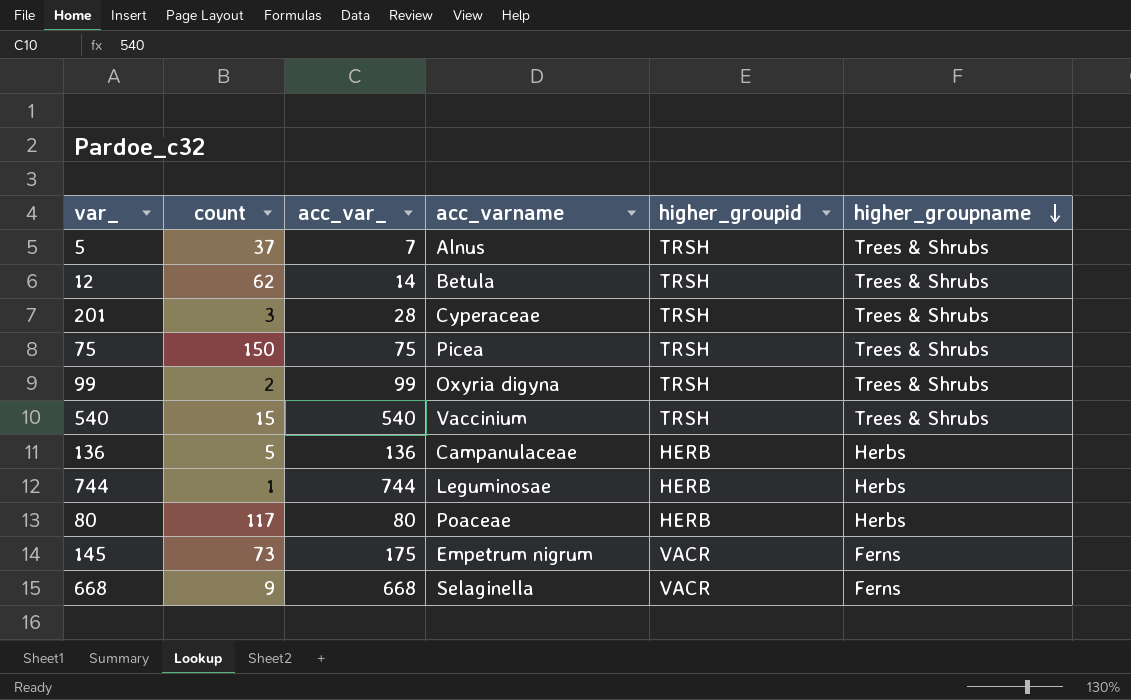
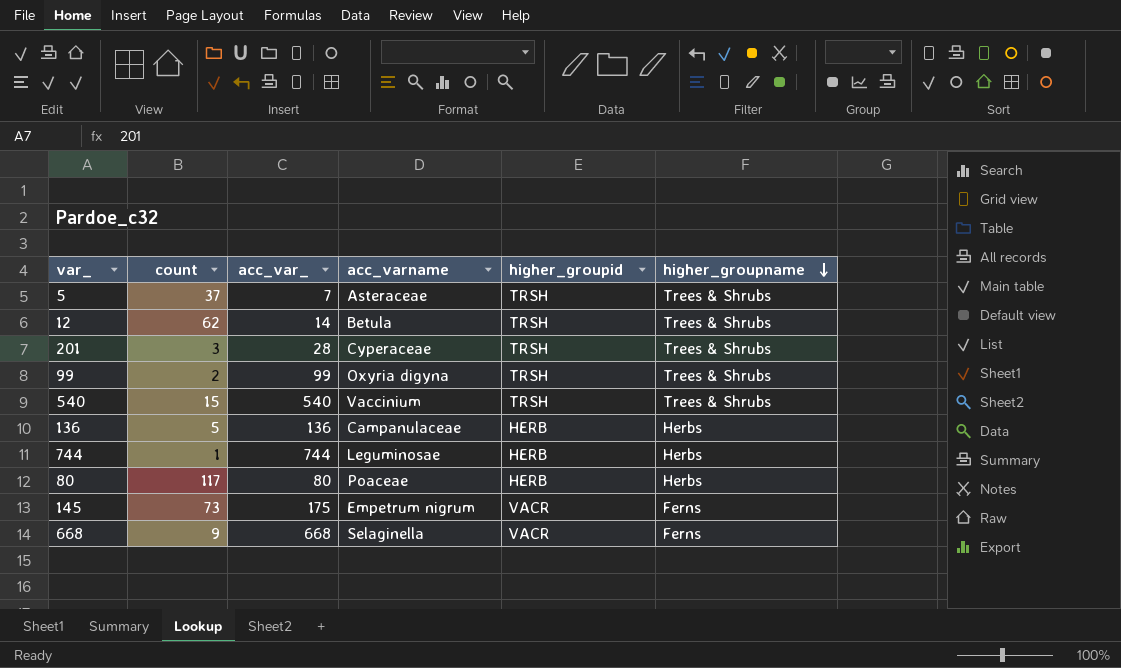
row 75: 150 | 75 | Picea | TRSH | Trees & Shrubs -> none
5 | acc_varname: Alnus -> Asteraceae

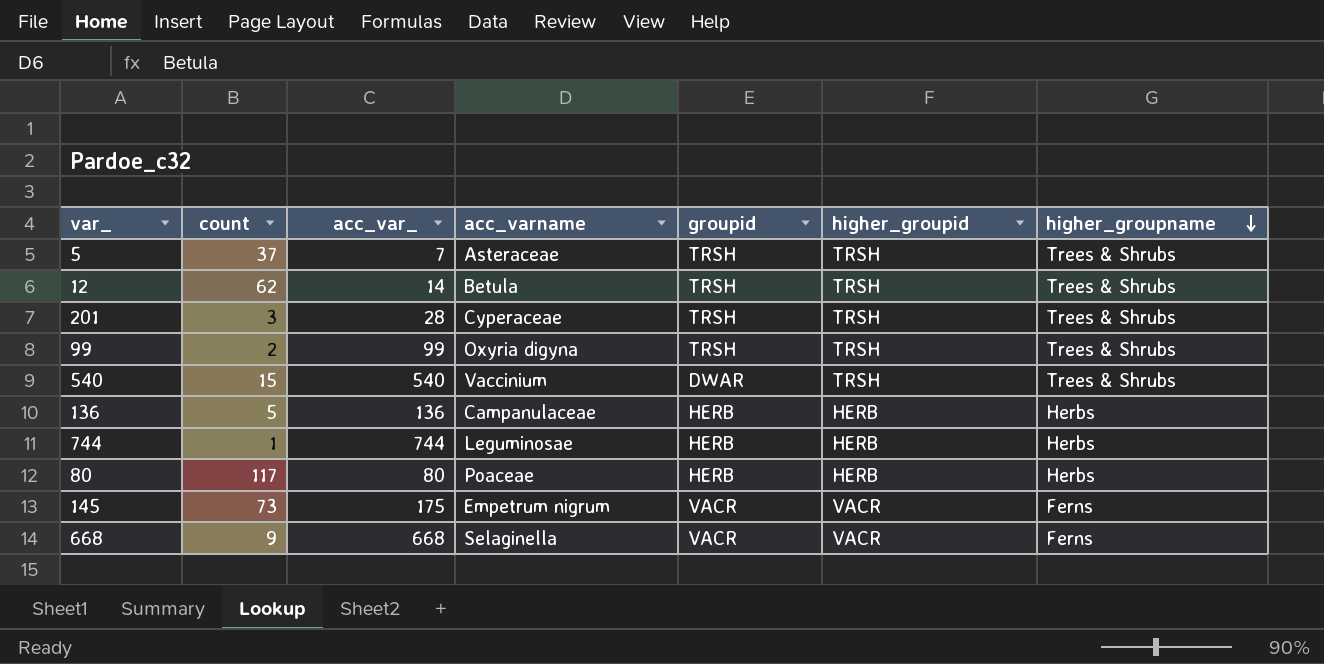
column groupid | position: none -> 5

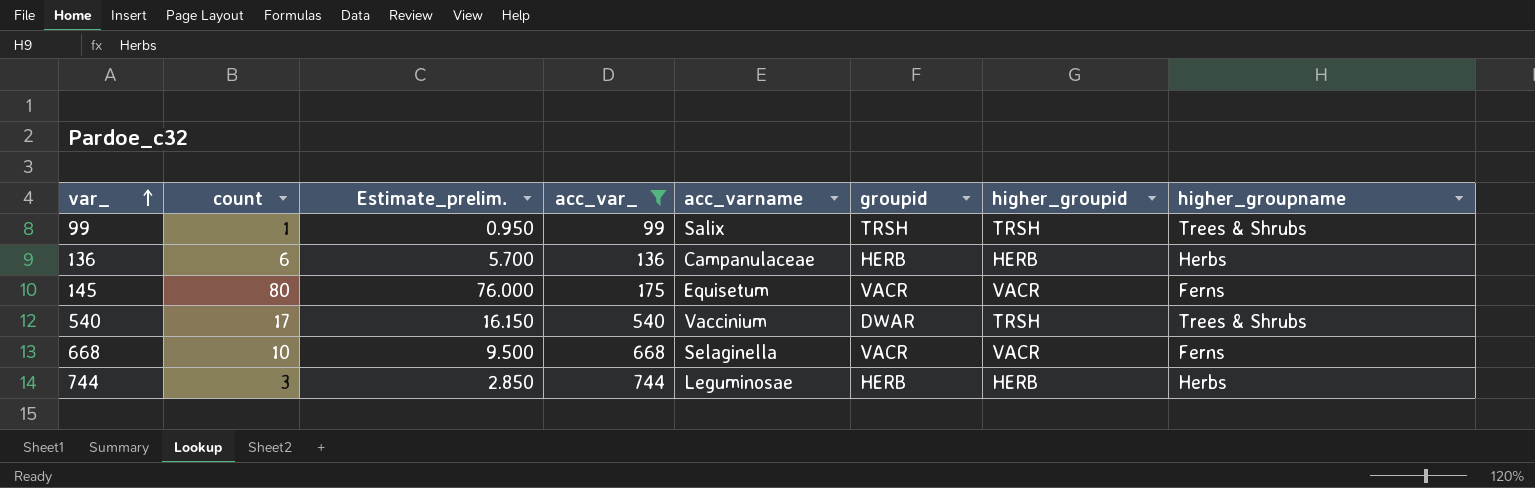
filter: none -> acc_var_ >= 99
row order: higher_groupname descending -> var_ ascending
column Estimate_prelim. | formula: none -> [count] * 0.95
99 | count: 2 -> 1
99 | acc_varname: Oxyria digyna -> Salix
136 | count: 5 -> 6
145 | count: 73 -> 80
145 | acc_varname: Empetrum nigrum -> Equisetum
540 | count: 15 -> 17
668 | count: 9 -> 10
744 | count: 1 -> 3

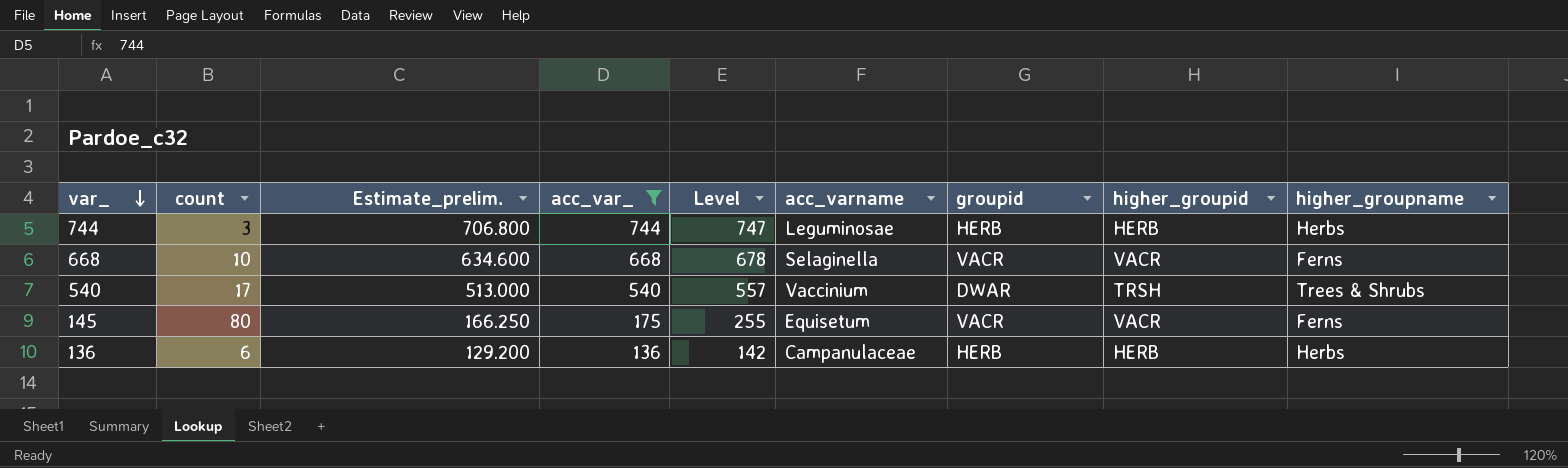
row order: var_ ascending -> var_ descending
column Estimate_prelim. | formula: [count] * 0.95 -> [acc_var_] * 0.95
column Level | formula: none -> [count] + [acc_var_]
row 99: 1 | 0.950 | 99 | Salix | TRSH | TRSH | Trees & Shrubs -> none

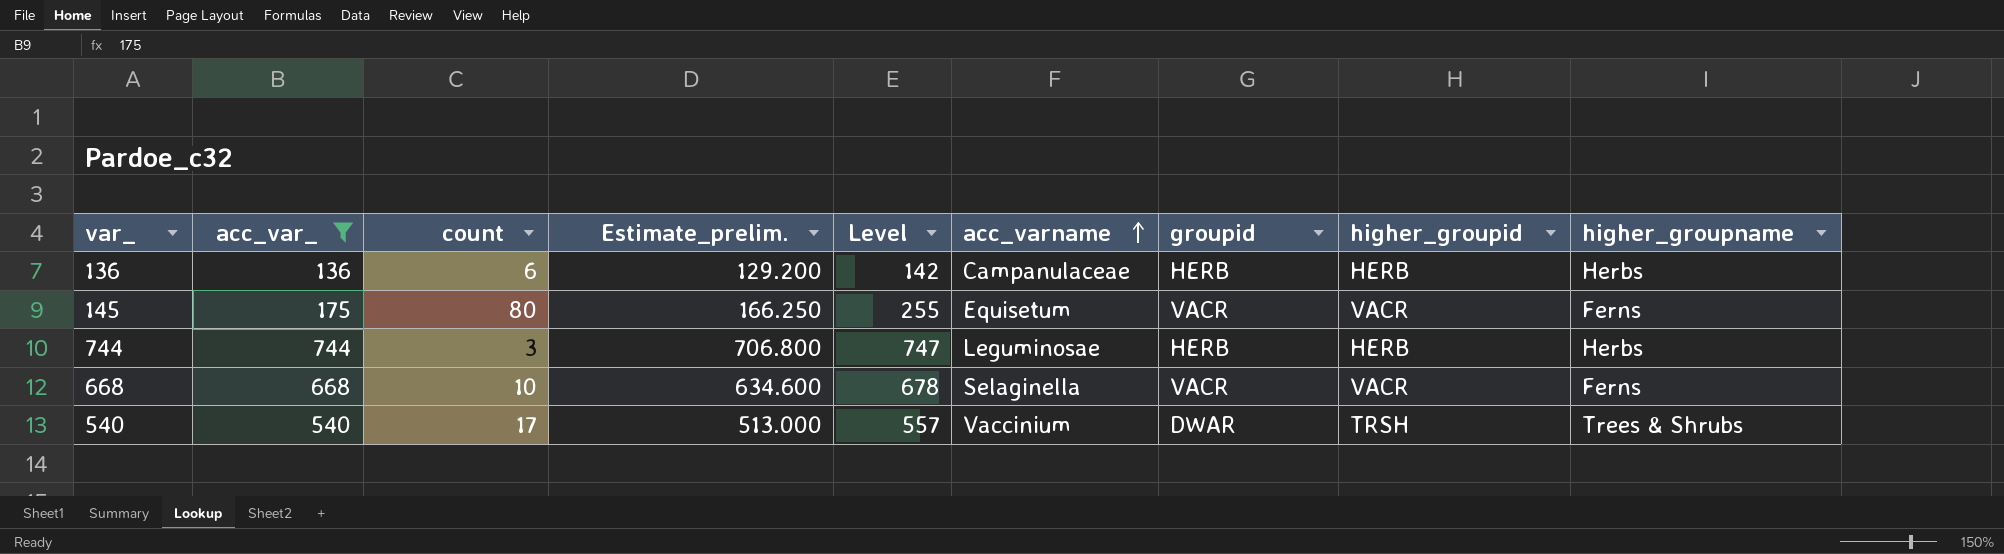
row order: var_ descending -> acc_varname ascending
column acc_var_ | position: 4 -> 2

